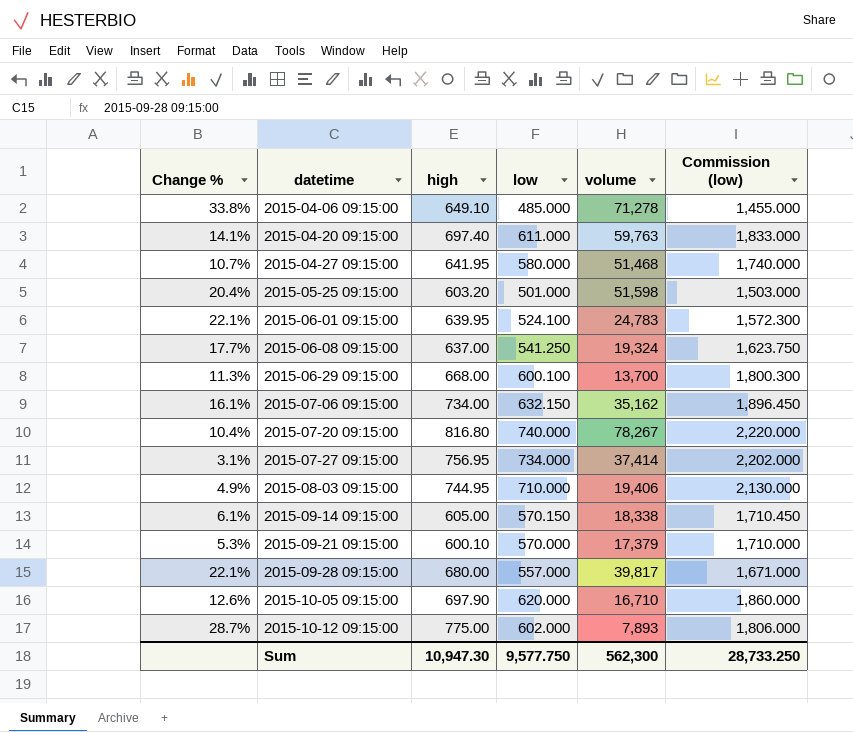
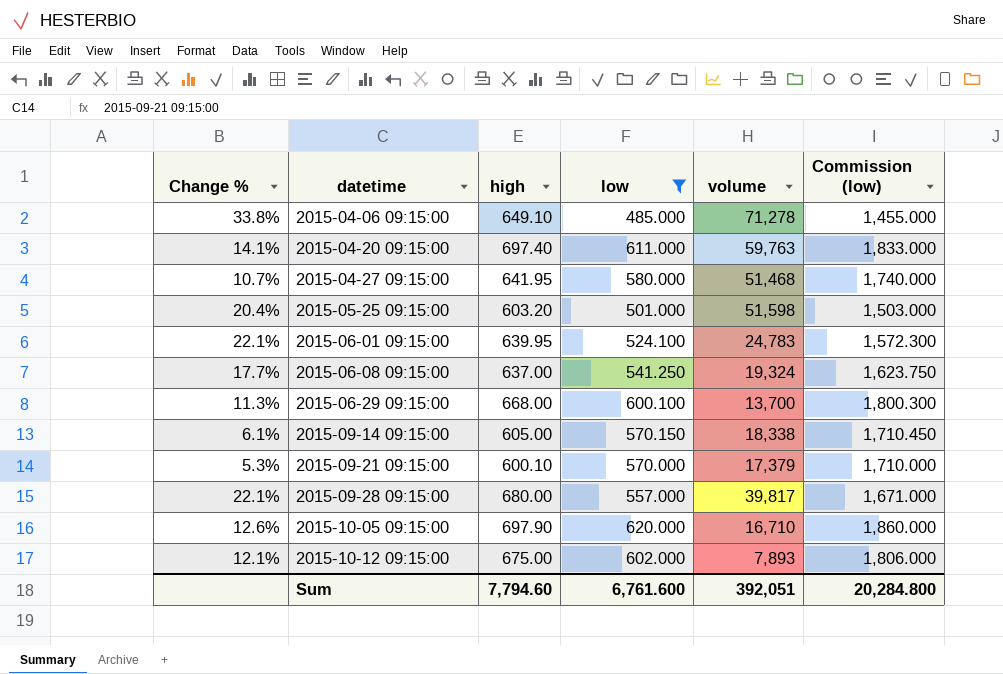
filter: none -> low <= 620.000
2015-10-12 09:15:00 | Change %: 28.7% -> 12.1%
2015-10-12 09:15:00 | high: 775.00 -> 675.00
Sum | high: 10,947.30 -> 7,794.60
Sum | low: 9,577.750 -> 6,761.600
Sum | volume: 562,300 -> 392,051
Sum | Commission (low): 28,733.250 -> 20,284.800

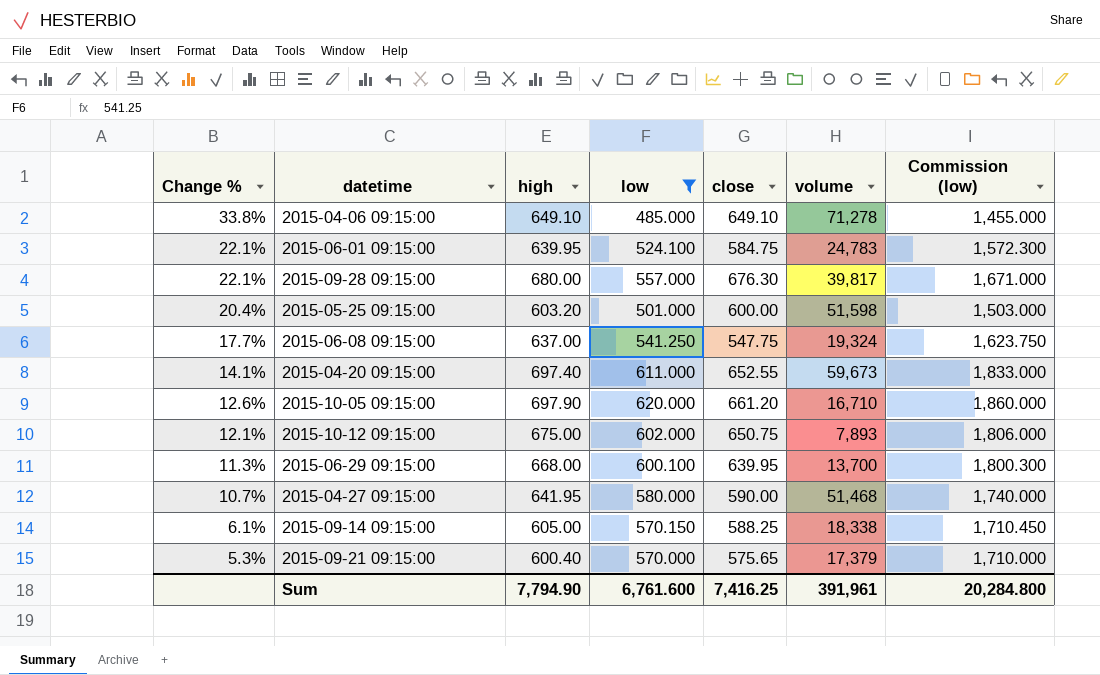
row order: datetime ascending -> Change % descending
column close | position: none -> 5
2015-04-20 09:15:00 | volume: 59,763 -> 59,673
2015-09-21 09:15:00 | high: 600.10 -> 600.40
Sum | high: 7,794.60 -> 7,794.90
Sum | volume: 392,051 -> 391,961

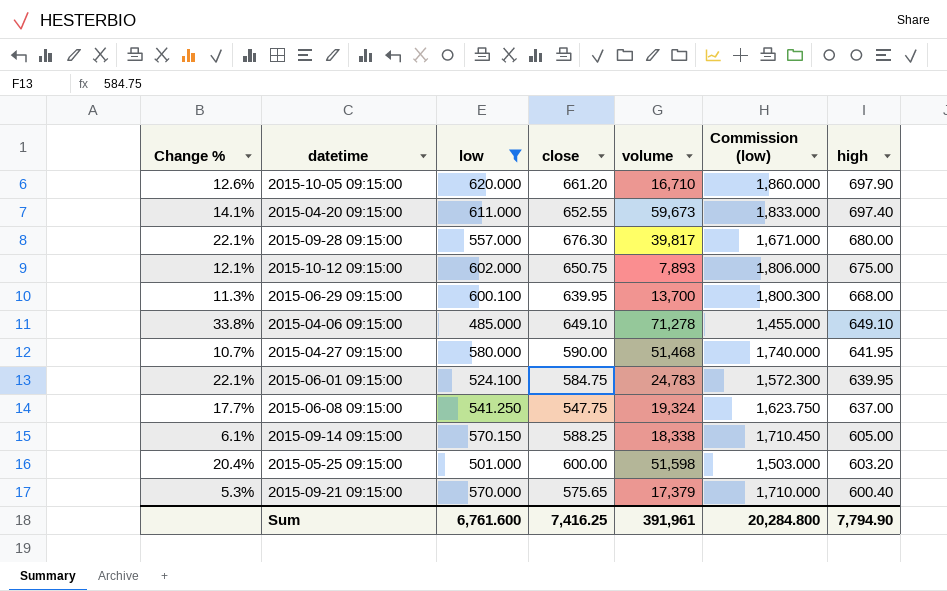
row order: Change % descending -> high descending
column high | position: 3 -> 7

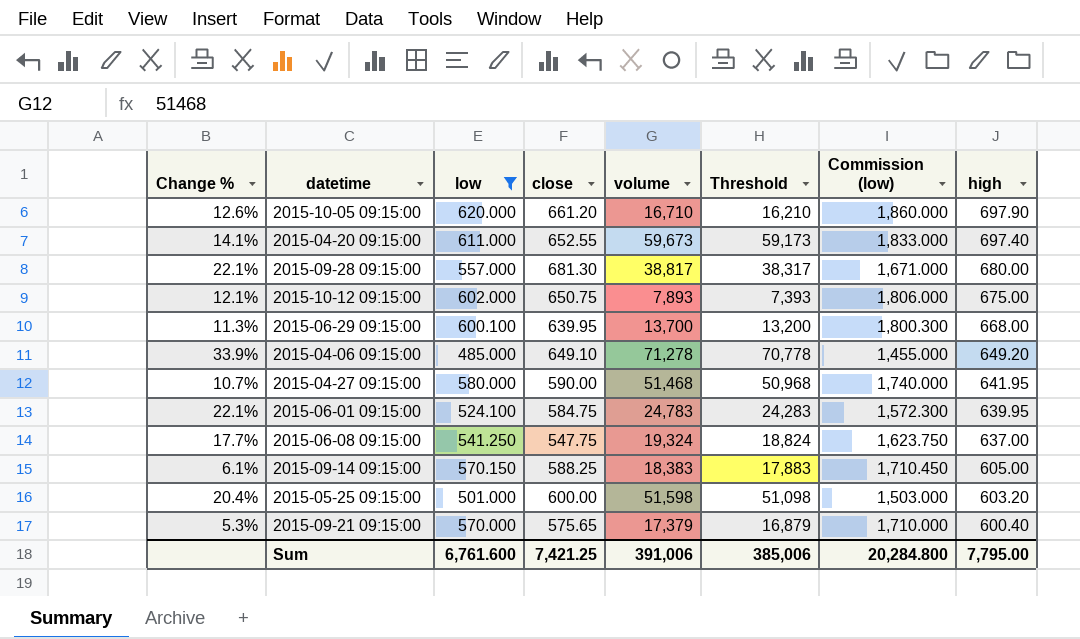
column Threshold | formula: none -> [volume] - 500
2015-09-28 09:15:00 | close: 676.30 -> 681.30
2015-09-28 09:15:00 | volume: 39,817 -> 38,817
2015-04-06 09:15:00 | Change %: 33.8% -> 33.9%
2015-04-06 09:15:00 | high: 649.10 -> 649.20
2015-09-14 09:15:00 | volume: 18,338 -> 18,383
Sum | close: 7,416.25 -> 7,421.25
Sum | volume: 391,961 -> 391,006
Sum | high: 7,794.90 -> 7,795.00

